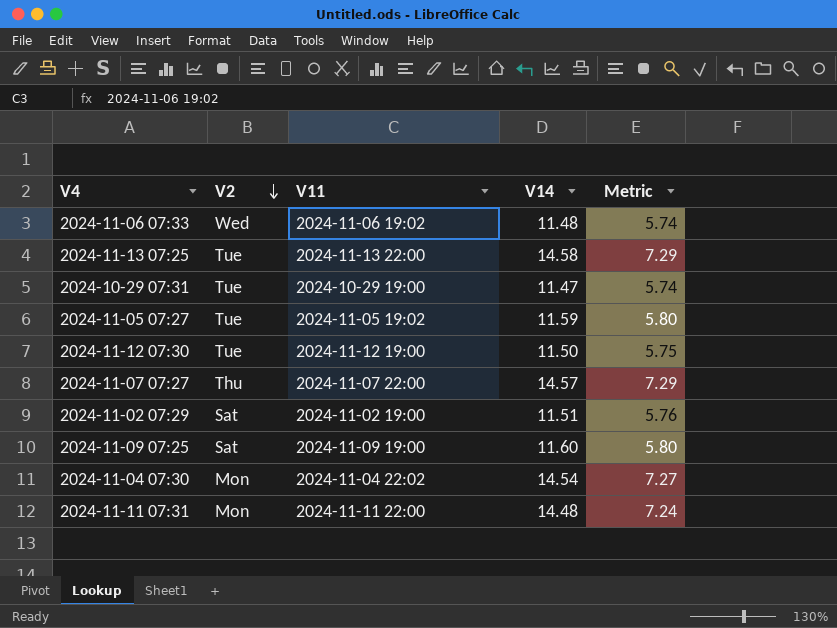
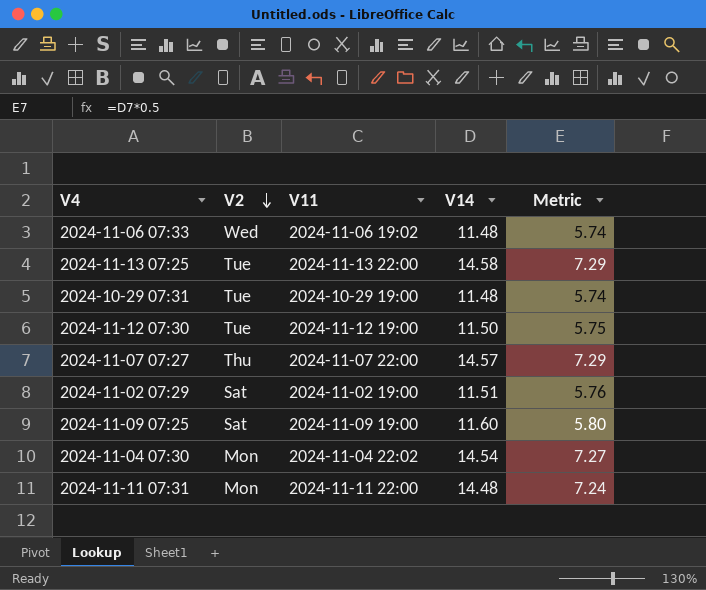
row 2024-11-05 07:27: Tue | 2024-11-05 19:02 | 11.59 | 5.80 -> none
2024-10-29 07:31 | V14: 11.47 -> 11.48

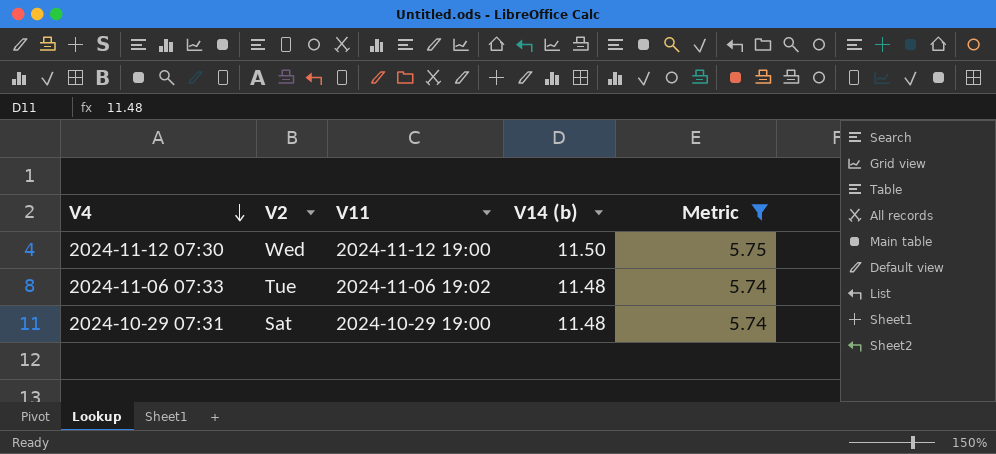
filter: none -> Metric <= 5.75
row order: V2 descending -> V4 descending
column name: V14 -> V14 (b)
2024-11-12 07:30 | V2: Tue -> Wed
2024-11-06 07:33 | V2: Wed -> Tue
2024-10-29 07:31 | V2: Tue -> Sat

